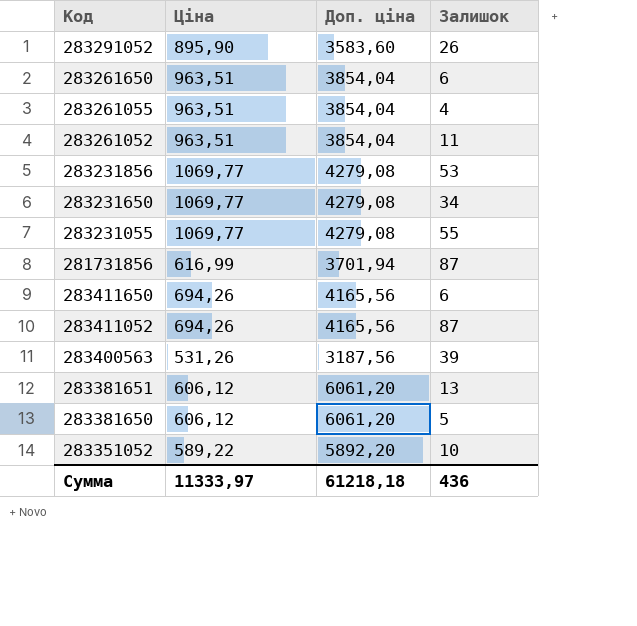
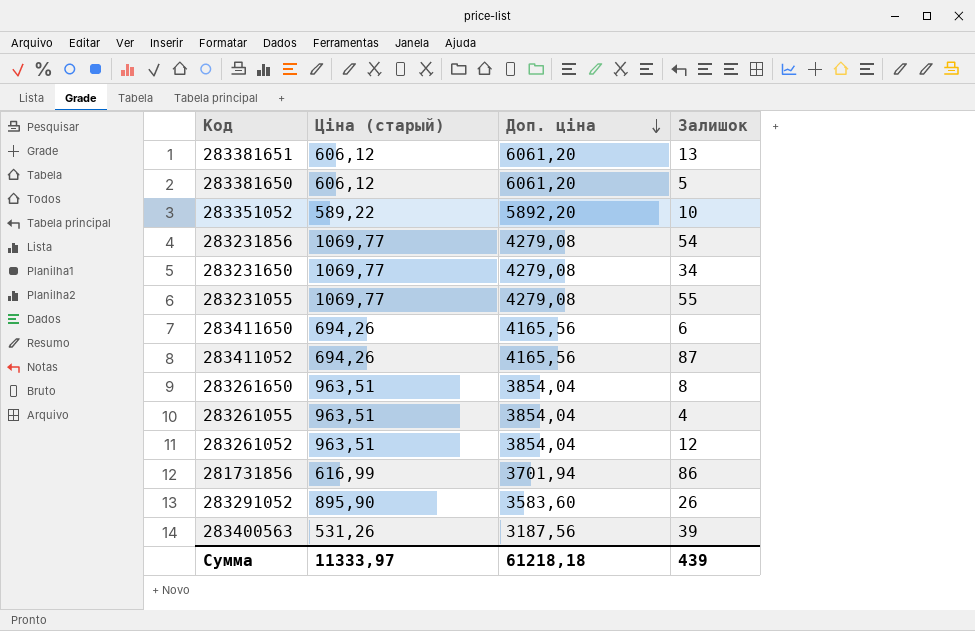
row order: none -> Доп. ціна descending
column name: Ціна -> Ціна (старый)
283231856 | Залишок: 53 -> 54
283261650 | Залишок: 6 -> 8
283261052 | Залишок: 11 -> 12
281731856 | Залишок: 87 -> 86
Сумма | Залишок: 436 -> 439

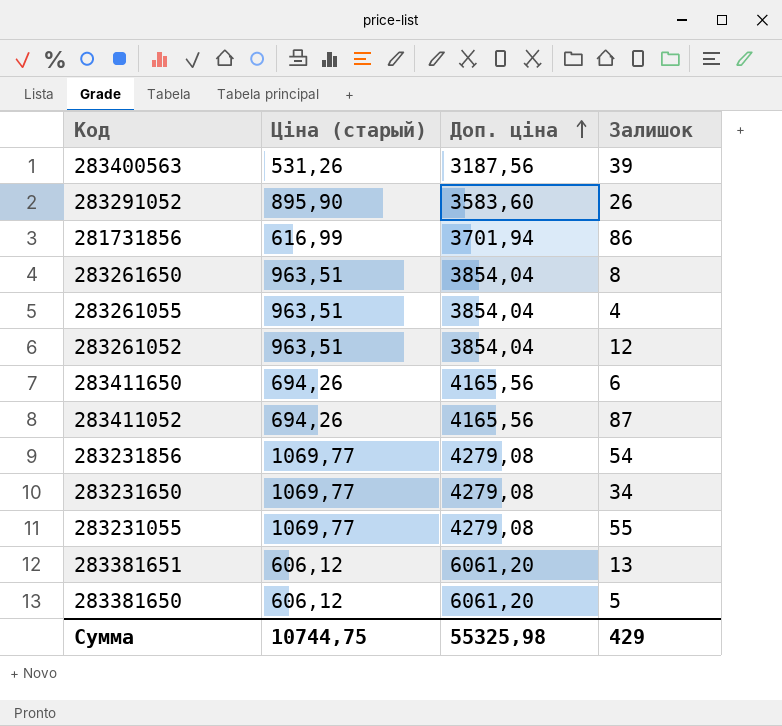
row order: Доп. ціна descending -> Доп. ціна ascending
row 283351052: 589,22 | 5892,20 | 10 -> none
Сумма | Ціна (старый): 11333,97 -> 10744,75
Сумма | Доп. ціна: 61218,18 -> 55325,98
Сумма | Залишок: 439 -> 429

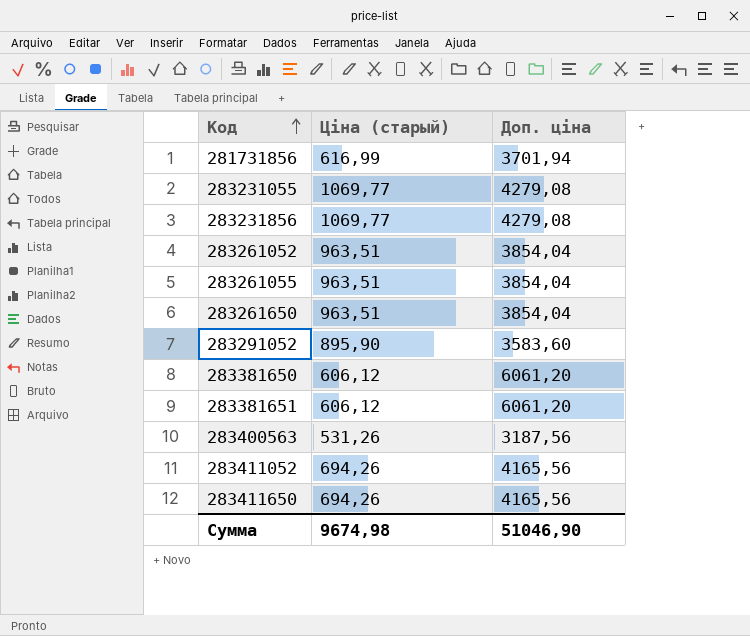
row order: Доп. ціна ascending -> Код ascending
column Залишок | position: 4 -> none
row 283231650: 1069,77 | 4279,08 | 34 -> none
Сумма | Ціна (старый): 10744,75 -> 9674,98
Сумма | Доп. ціна: 55325,98 -> 51046,90

